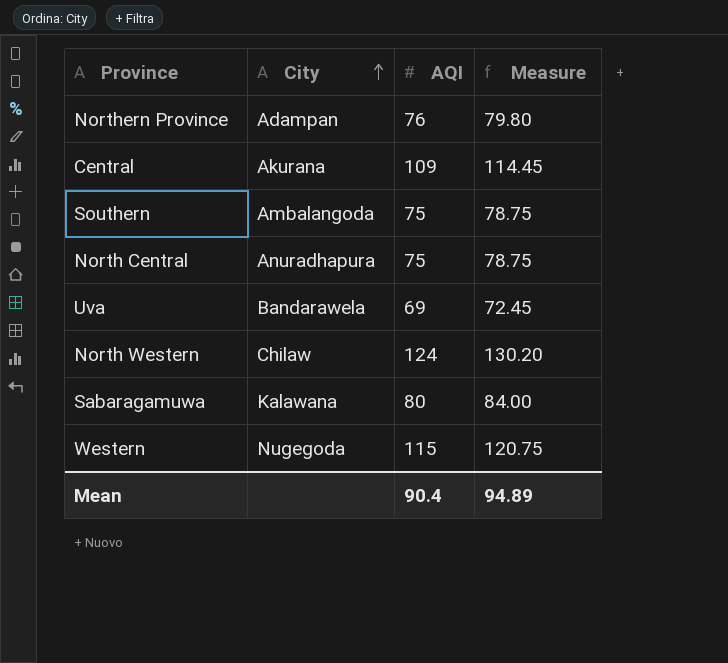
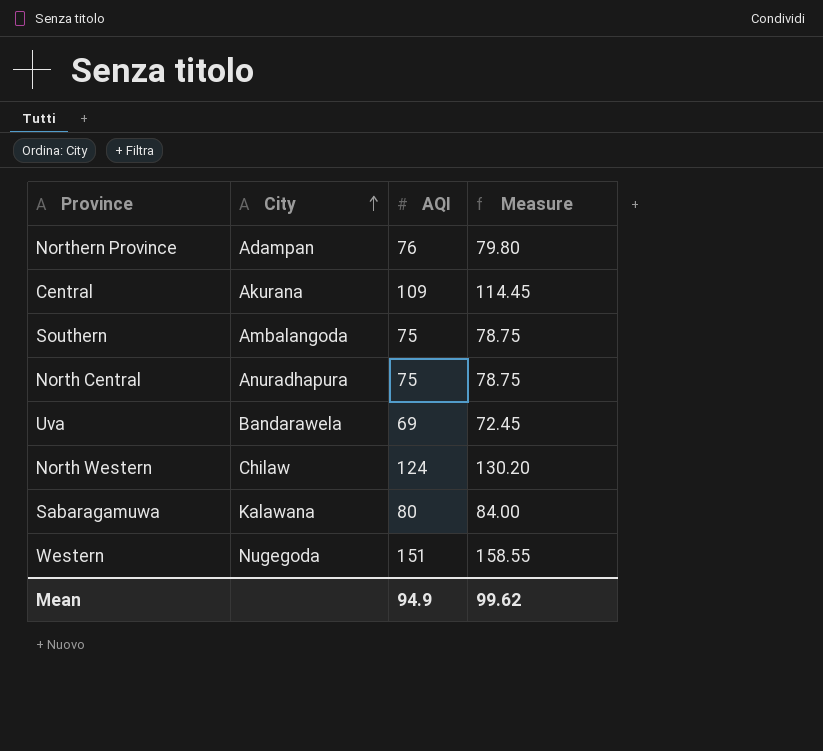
Western | AQI: 115 -> 151
Western | Measure: 120.75 -> 158.55
Mean | AQI: 90.4 -> 94.9
Mean | Measure: 94.89 -> 99.62

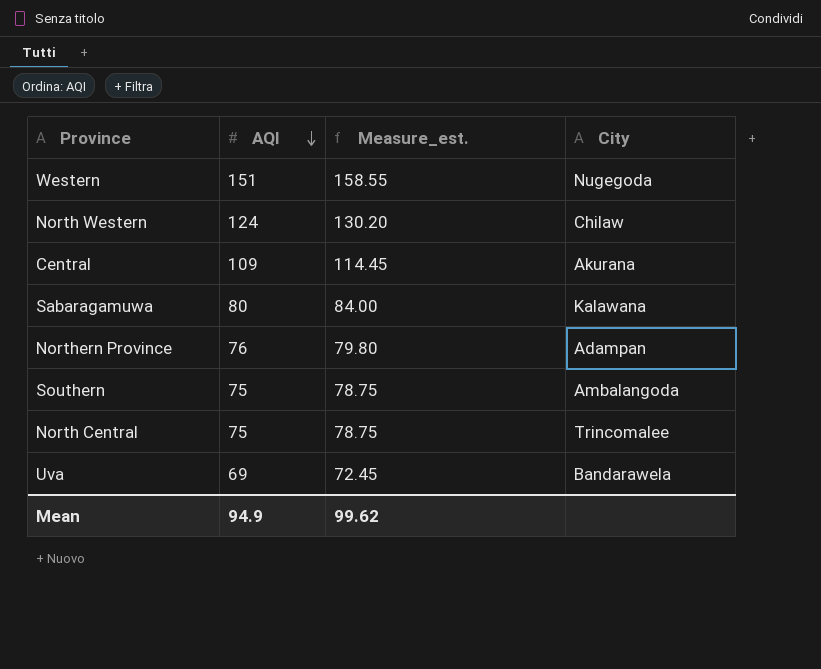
row order: City ascending -> AQI descending
column name: Measure -> Measure_est.
column City | position: 2 -> 4
North Central | City: Anuradhapura -> Trincomalee

